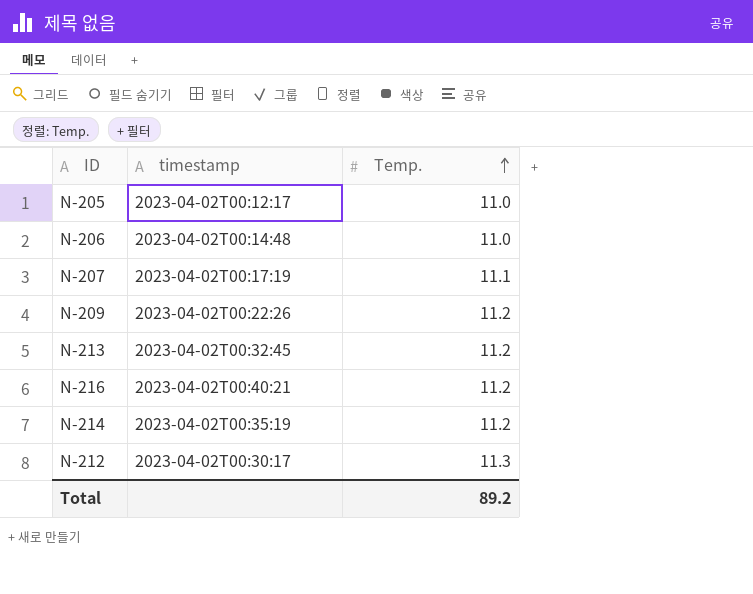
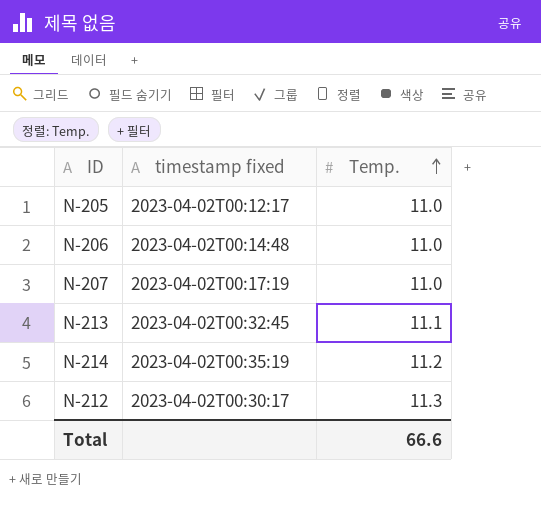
column name: timestamp -> timestamp fixed
row N-209: 2023-04-02T00:22:26 | 11.2 -> none
row N-216: 2023-04-02T00:40:21 | 11.2 -> none
N-207 | Temp.: 11.1 -> 11.0
N-213 | Temp.: 11.2 -> 11.1
Total | Temp.: 89.2 -> 66.6

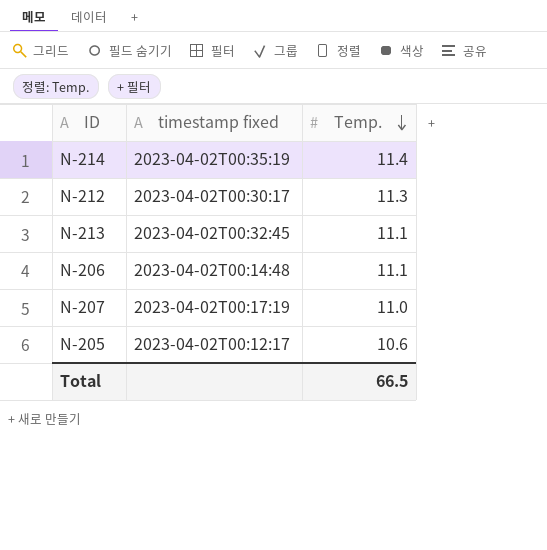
row order: Temp. ascending -> Temp. descending
N-214 | Temp.: 11.2 -> 11.4
N-206 | Temp.: 11.0 -> 11.1
N-205 | Temp.: 11.0 -> 10.6
Total | Temp.: 66.6 -> 66.5

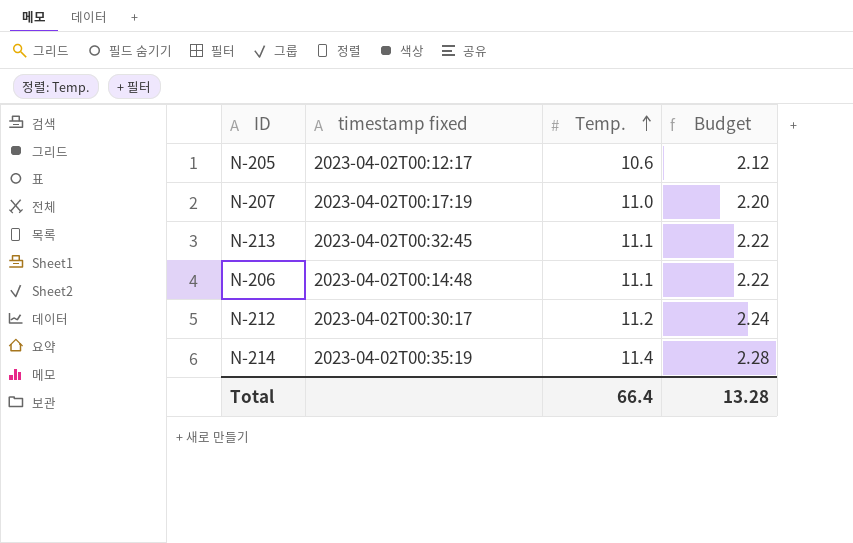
row order: Temp. descending -> Temp. ascending
column Budget | formula: none -> [Temp.] * 0.2
N-212 | Temp.: 11.3 -> 11.2
Total | Temp.: 66.5 -> 66.4

